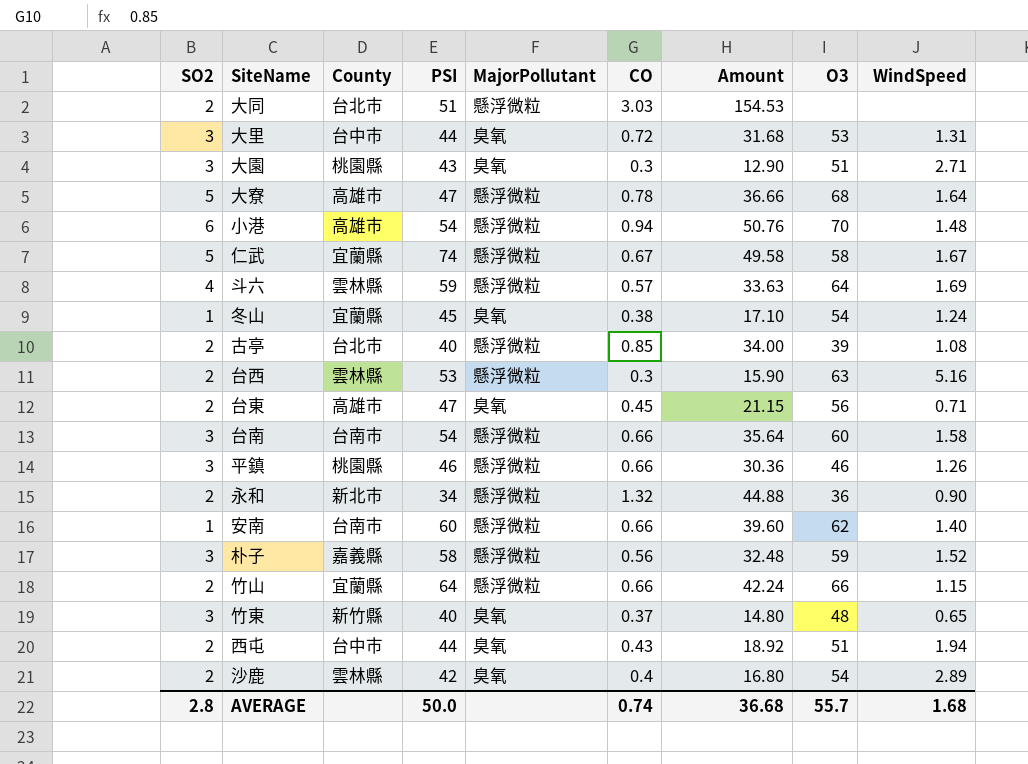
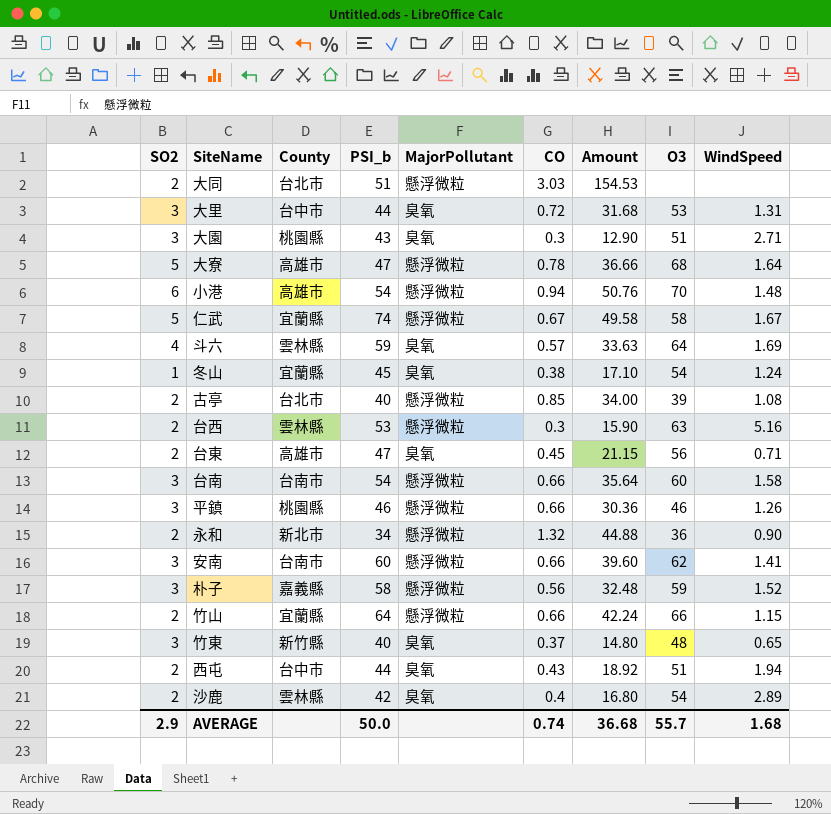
column name: PSI -> PSI_b
斗六 | MajorPollutant: 懸浮微粒 -> 臭氧
安南 | SO2: 1 -> 3
安南 | WindSpeed: 1.40 -> 1.41
AVERAGE | SO2: 2.8 -> 2.9

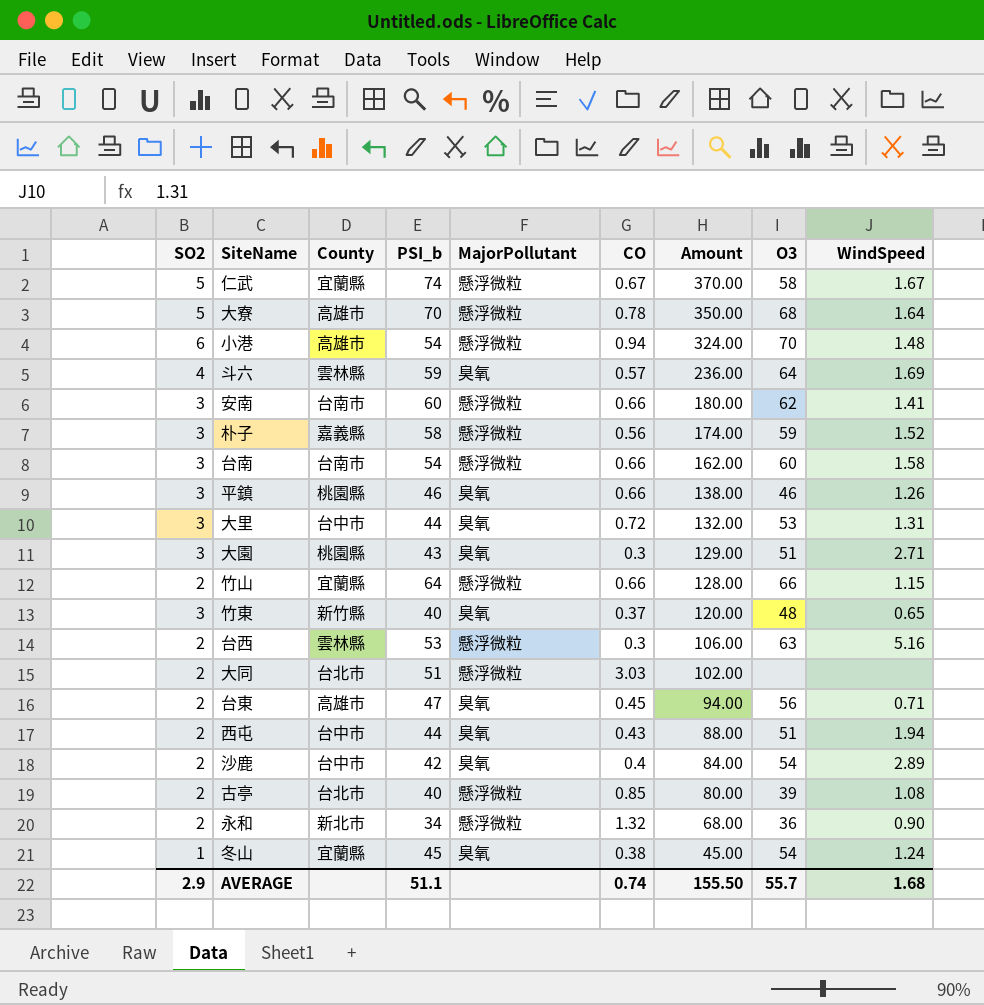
row order: none -> Amount descending
column Amount | formula: [PSI_b] * [CO] -> [SO2] * [PSI_b]
大寮 | PSI_b: 47 -> 70
平鎮 | MajorPollutant: 懸浮微粒 -> 臭氧
沙鹿 | County: 雲林縣 -> 台中市
AVERAGE | PSI_b: 50.0 -> 51.1
AVERAGE | Amount: 36.68 -> 155.50

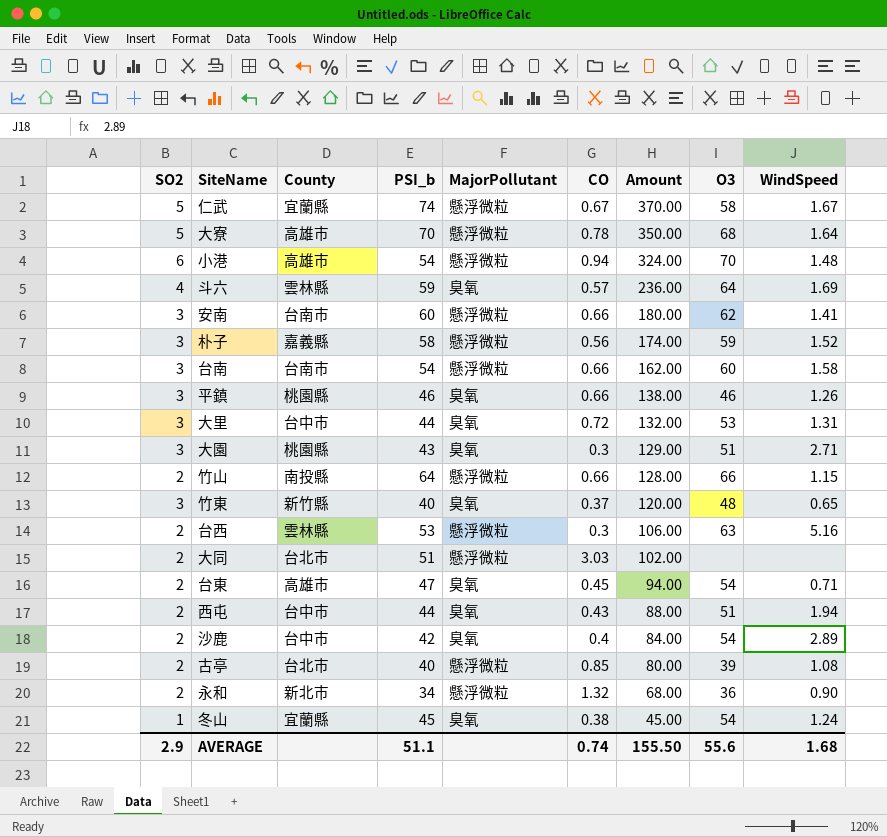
竹山 | County: 宜蘭縣 -> 南投縣
台東 | O3: 56 -> 54
AVERAGE | O3: 55.7 -> 55.6

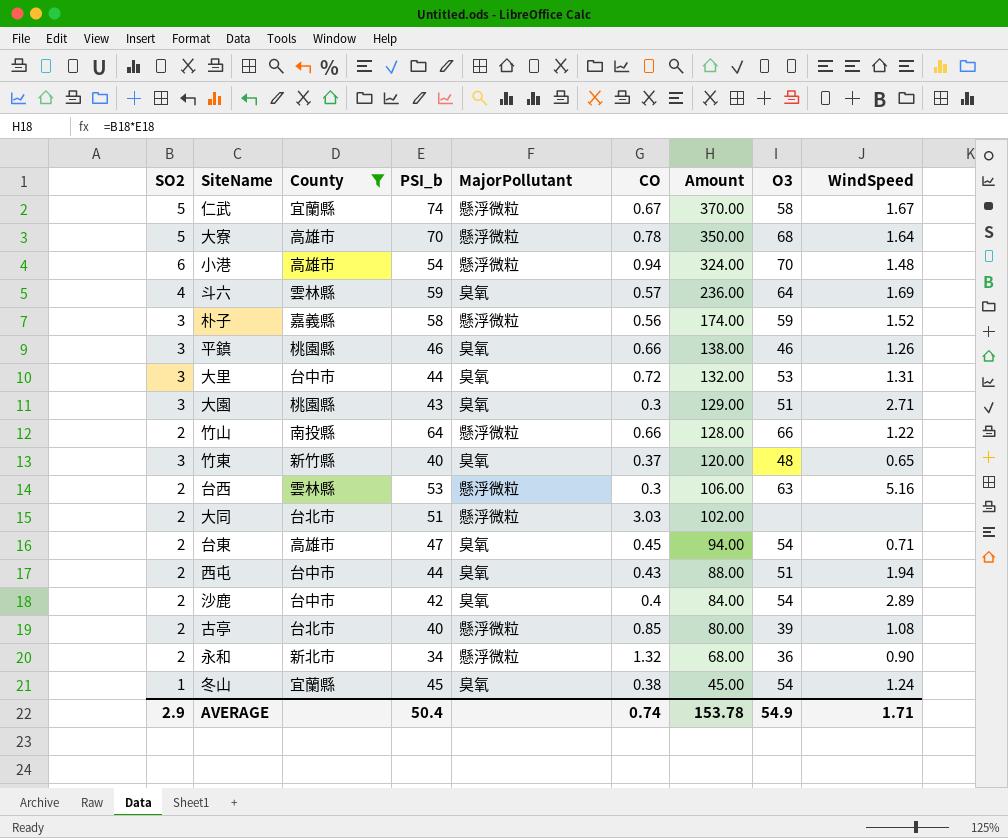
filter: none -> County != 台南市
竹山 | WindSpeed: 1.15 -> 1.22
AVERAGE | PSI_b: 51.1 -> 50.4
AVERAGE | Amount: 155.50 -> 153.78
AVERAGE | O3: 55.6 -> 54.9
AVERAGE | WindSpeed: 1.68 -> 1.71

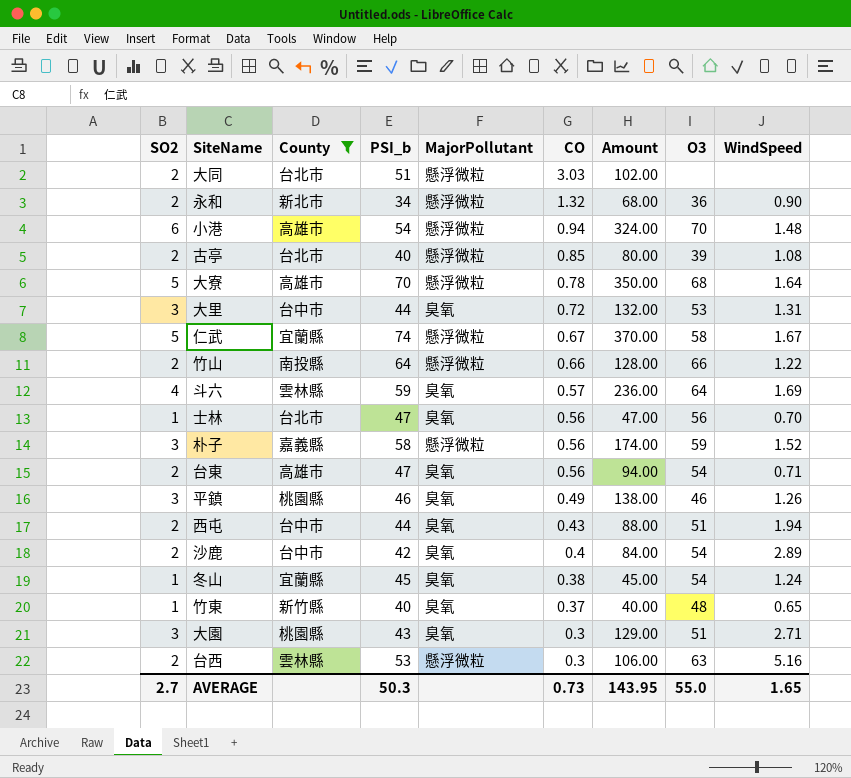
row order: Amount descending -> CO descending
row 士林: none -> 1 | 台北市 | 47 | 臭氧 | 0.56 | 47.00 | 56 | 0.70
台東 | CO: 0.45 -> 0.56
平鎮 | CO: 0.66 -> 0.49
竹東 | SO2: 3 -> 1
竹東 | Amount: 120.00 -> 40.00
AVERAGE | SO2: 2.9 -> 2.7
AVERAGE | PSI_b: 50.4 -> 50.3
AVERAGE | CO: 0.74 -> 0.73
AVERAGE | Amount: 153.78 -> 143.95
AVERAGE | O3: 54.9 -> 55.0
AVERAGE | WindSpeed: 1.71 -> 1.65

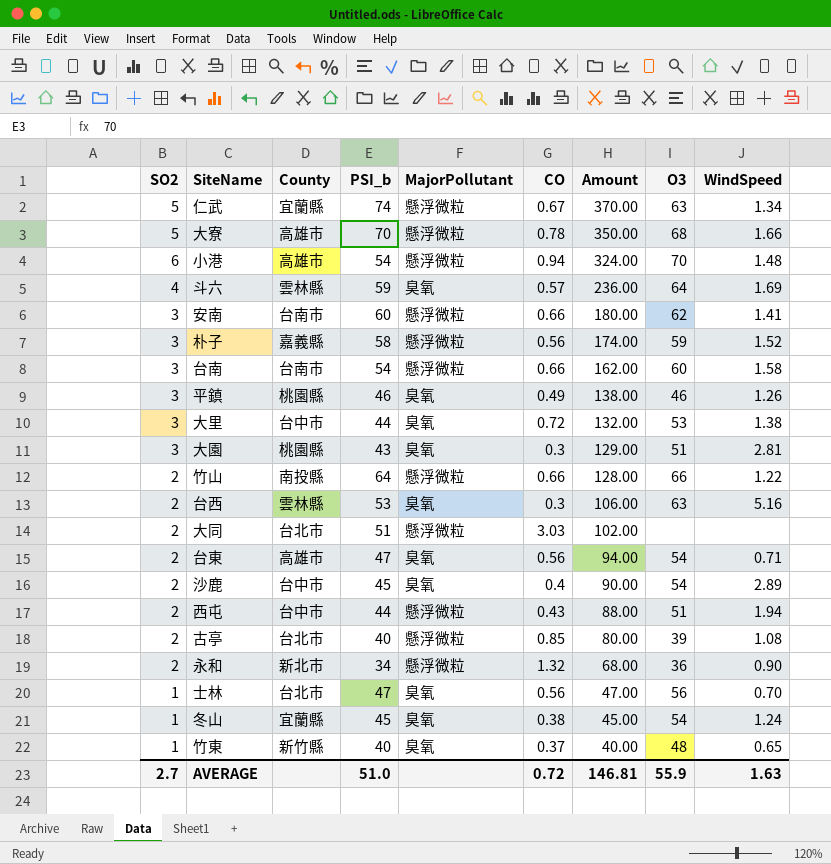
filter: County != 台南市 -> none
row order: CO descending -> Amount descending
仁武 | O3: 58 -> 63
仁武 | WindSpeed: 1.67 -> 1.34
大寮 | WindSpeed: 1.64 -> 1.66
大里 | WindSpeed: 1.31 -> 1.38
大園 | WindSpeed: 2.71 -> 2.81
台西 | MajorPollutant: 懸浮微粒 -> 臭氧
沙鹿 | PSI_b: 42 -> 45
沙鹿 | Amount: 84.00 -> 90.00
西屯 | MajorPollutant: 臭氧 -> 懸浮微粒
AVERAGE | PSI_b: 50.3 -> 51.0
AVERAGE | CO: 0.73 -> 0.72
AVERAGE | Amount: 143.95 -> 146.81
AVERAGE | O3: 55.0 -> 55.9
AVERAGE | WindSpeed: 1.65 -> 1.63

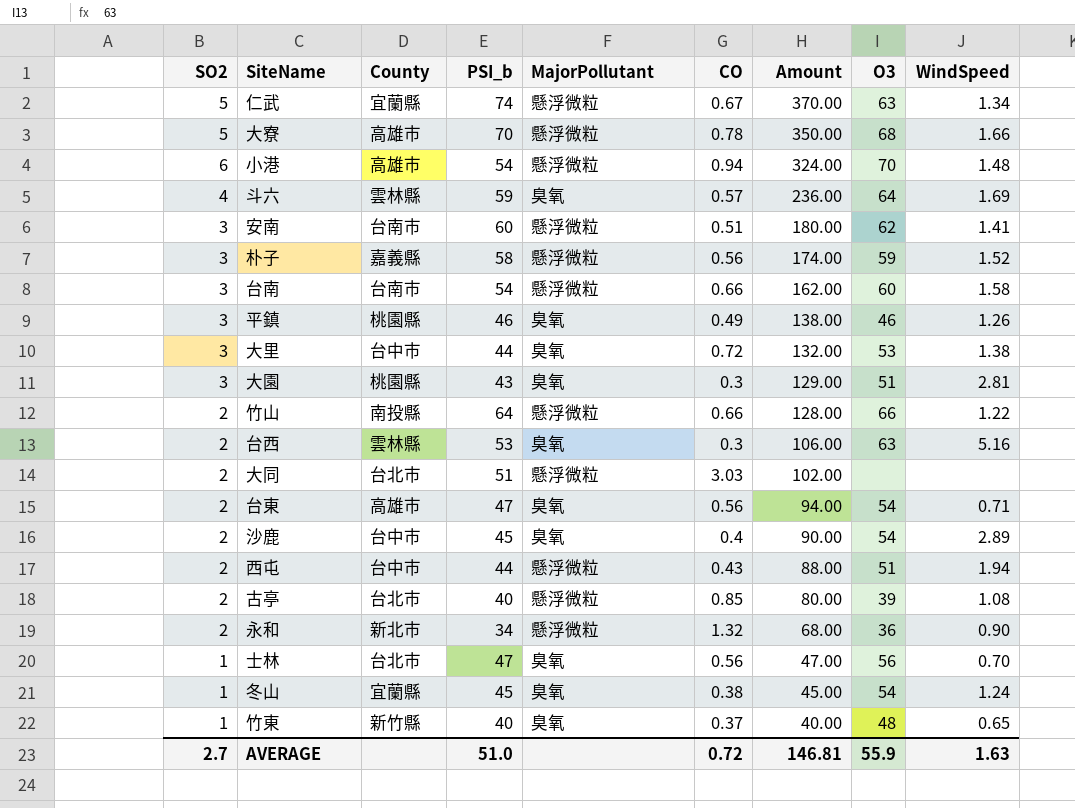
安南 | CO: 0.66 -> 0.51

